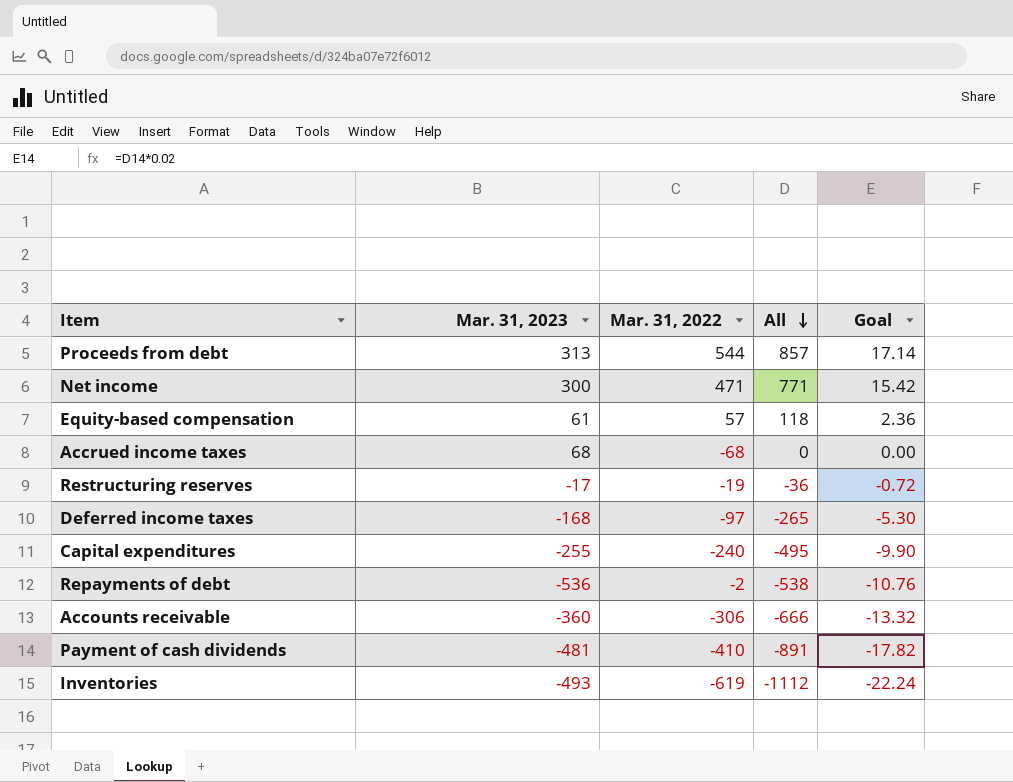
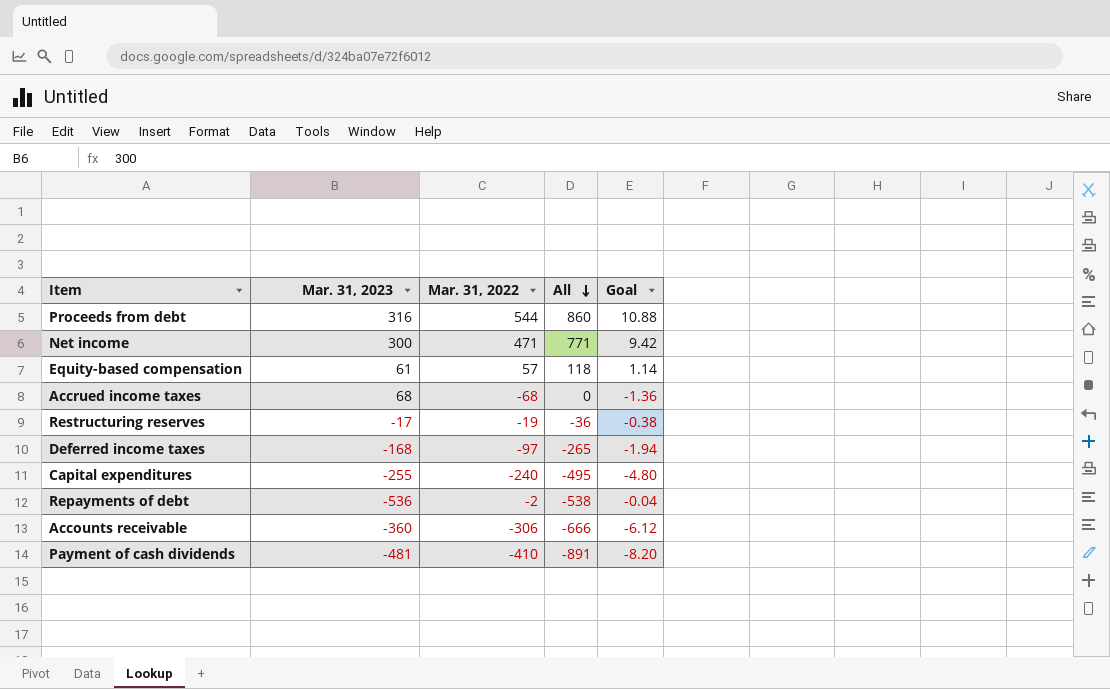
column Goal | formula: [All] * 0.02 -> [Mar. 31, 2022] * 0.02
row Inventories: -493 | -619 | -1112 | -22.24 -> none
Proceeds from debt | Mar. 31, 2023: 313 -> 316
Proceeds from debt | All: 857 -> 860

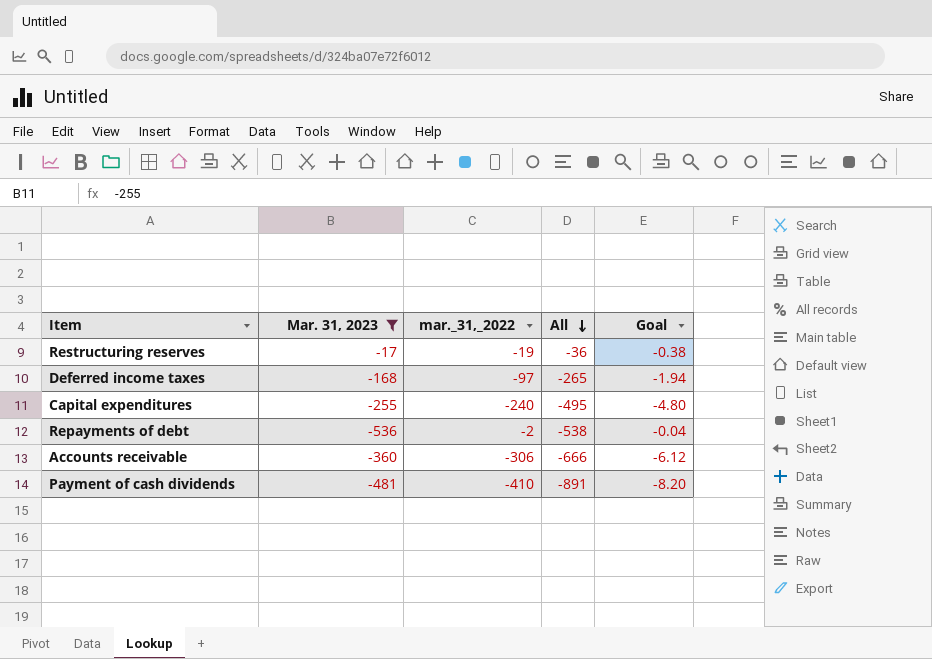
filter: none -> Mar. 31, 2023 <= -17
column name: Mar. 31, 2022 -> mar._31,_2022

